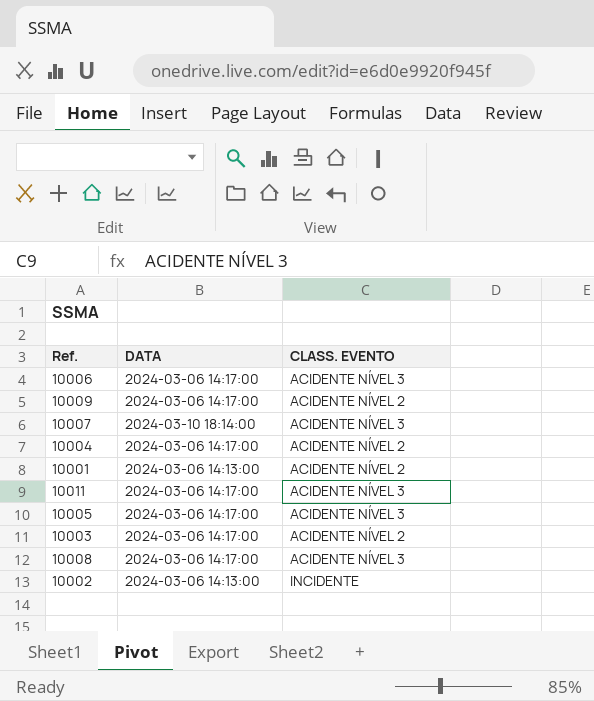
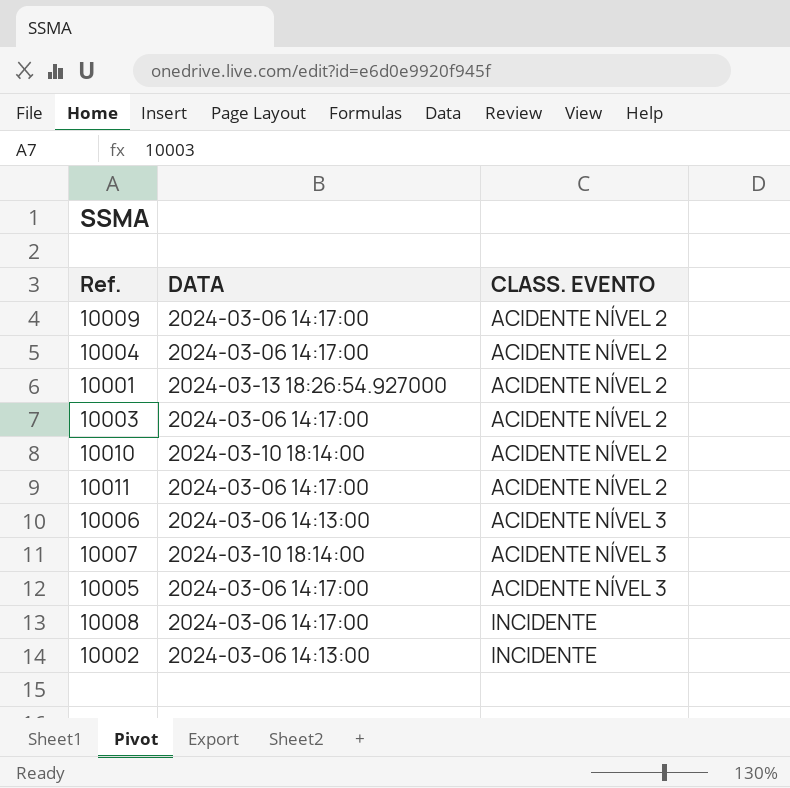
row order: none -> CLASS. EVENTO ascending
10001 | DATA: 2024-03-06 14:13:00 -> 2024-03-13 18:26:54.927000
row 10010: none -> 2024-03-10 18:14:00 | ACIDENTE NÍVEL 2
10011 | CLASS. EVENTO: ACIDENTE NÍVEL 3 -> ACIDENTE NÍVEL 2
10006 | DATA: 2024-03-06 14:17:00 -> 2024-03-06 14:13:00
10008 | CLASS. EVENTO: ACIDENTE NÍVEL 3 -> INCIDENTE

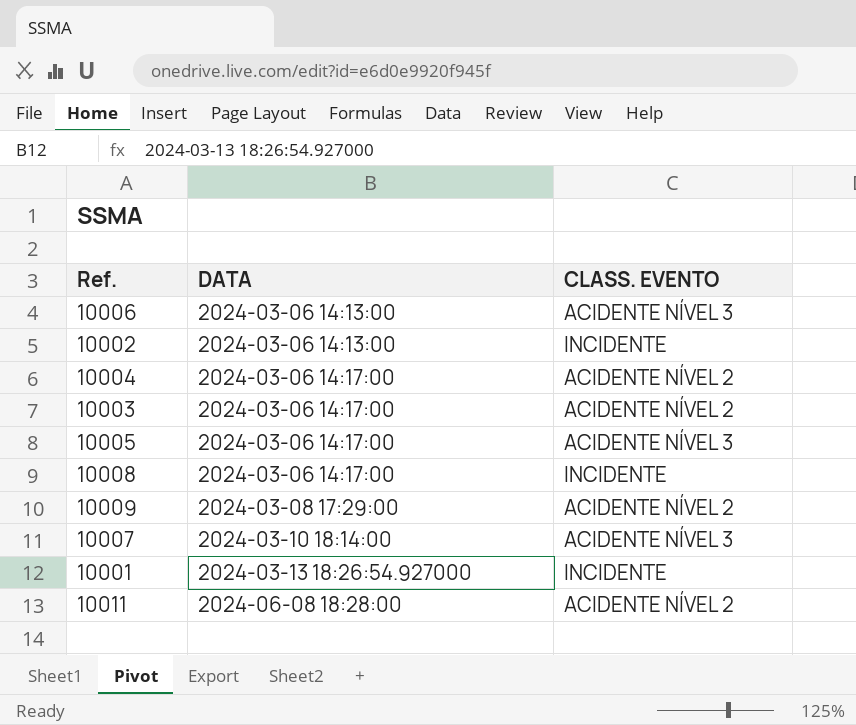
row order: CLASS. EVENTO ascending -> DATA ascending
row 10010: 2024-03-10 18:14:00 | ACIDENTE NÍVEL 2 -> none
10009 | DATA: 2024-03-06 14:17:00 -> 2024-03-08 17:29:00
10001 | CLASS. EVENTO: ACIDENTE NÍVEL 2 -> INCIDENTE
10011 | DATA: 2024-03-06 14:17:00 -> 2024-06-08 18:28:00

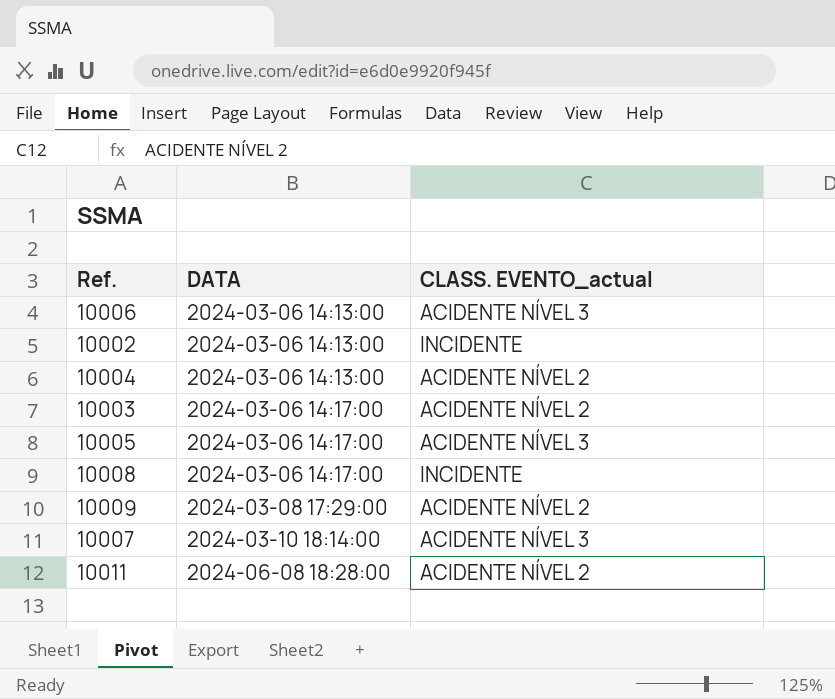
column name: CLASS. EVENTO -> CLASS. EVENTO_actual
row 10001: 2024-03-13 18:26:54.927000 | INCIDENTE -> none
10004 | DATA: 2024-03-06 14:17:00 -> 2024-03-06 14:13:00

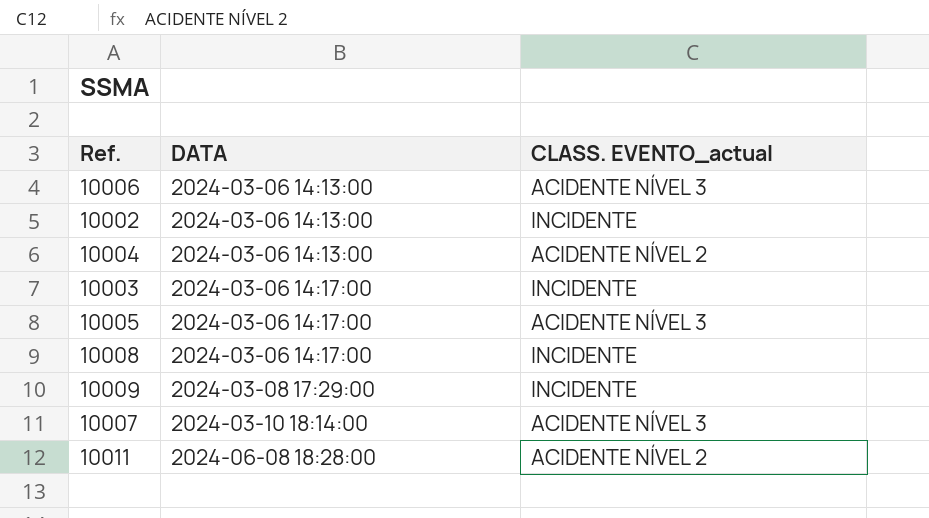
10003 | CLASS. EVENTO_actual: ACIDENTE NÍVEL 2 -> INCIDENTE
10009 | CLASS. EVENTO_actual: ACIDENTE NÍVEL 2 -> INCIDENTE

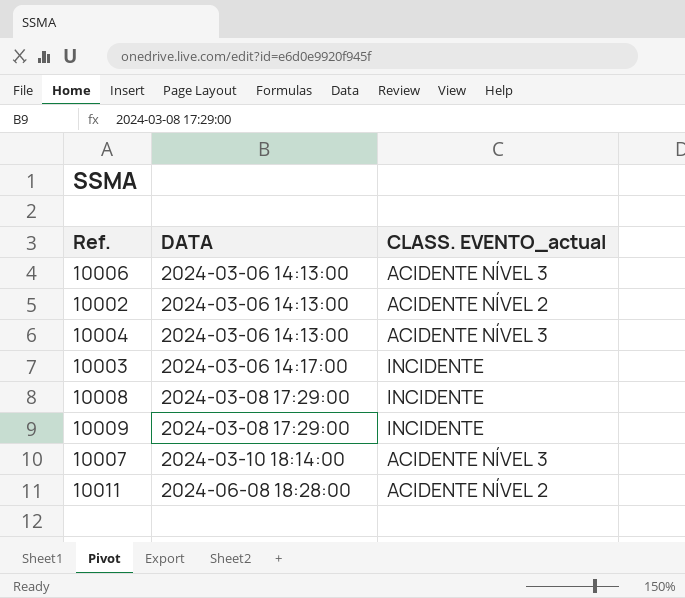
row 10005: 2024-03-06 14:17:00 | ACIDENTE NÍVEL 3 -> none
10002 | CLASS. EVENTO_actual: INCIDENTE -> ACIDENTE NÍVEL 2
10004 | CLASS. EVENTO_actual: ACIDENTE NÍVEL 2 -> ACIDENTE NÍVEL 3
10008 | DATA: 2024-03-06 14:17:00 -> 2024-03-08 17:29:00

